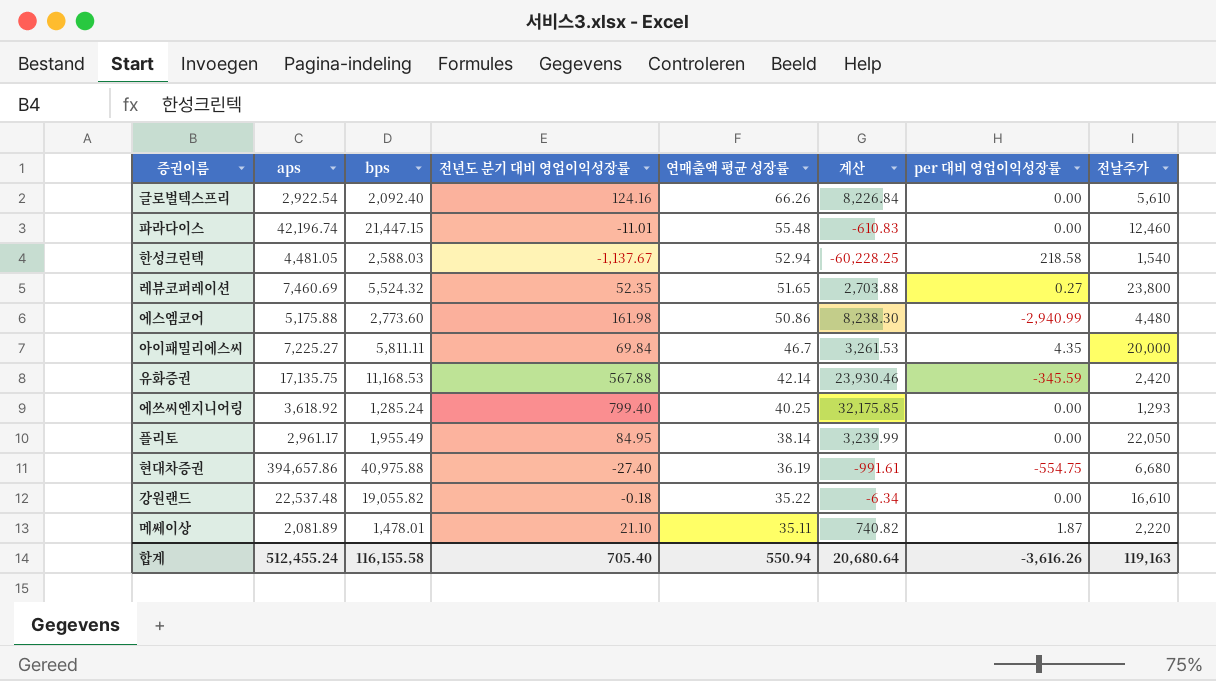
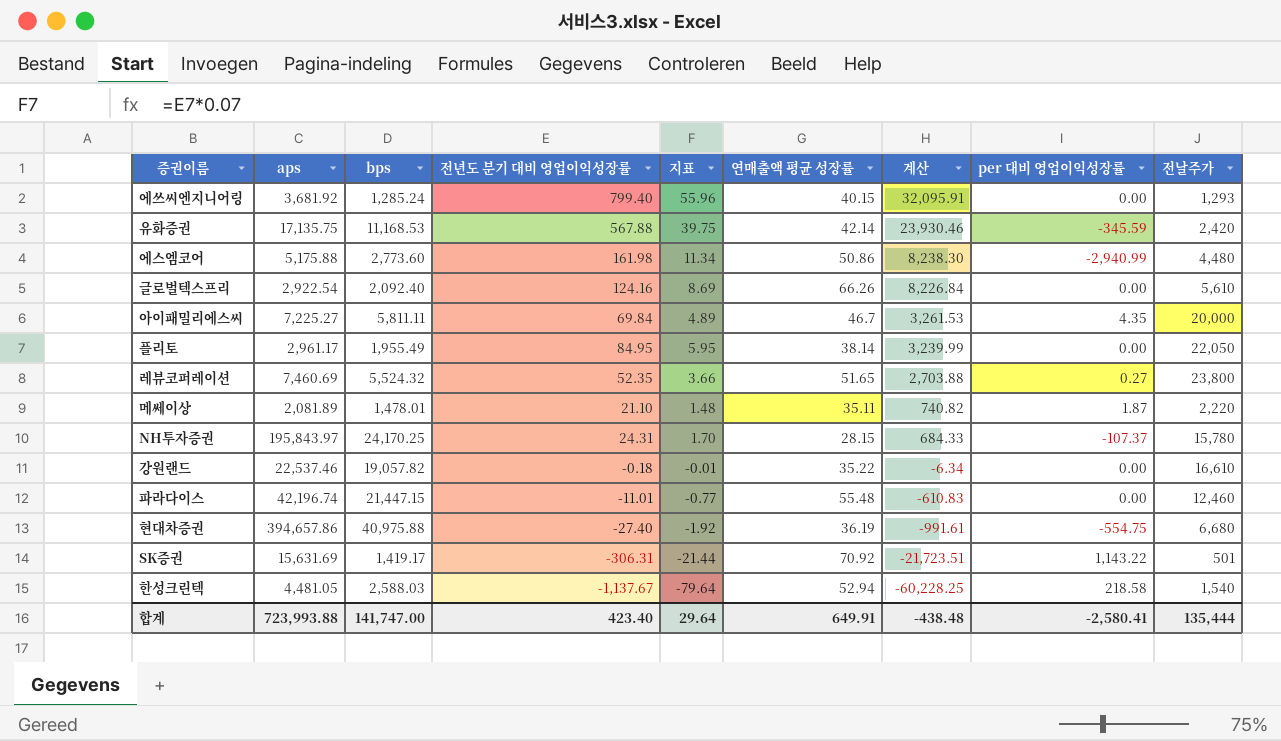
row order: 연매출액 평균 성장률 descending -> 계산 descending
column 지표 | formula: none -> [전년도 분기 대비 영업이익성장률] * 0.07
에쓰씨엔지니어링 | aps: 3,618.92 -> 3,681.92
에쓰씨엔지니어링 | 연매출액 평균 성장률: 40.25 -> 40.15
에쓰씨엔지니어링 | 계산: 32,175.85 -> 32,095.91
row NH투자증권: none -> 195,843.97 | 24,170.25 | 24.31 | 1.70 | 28.15 | 684.33 | -107.37 | 15,780
강원랜드 | aps: 22,537.48 -> 22,537.46
강원랜드 | bps: 19,055.82 -> 19,057.82
row SK증권: none -> 15,631.69 | 1,419.17 | -306.31 | -21.44 | 70.92 | -21,723.51 | 1,143.22 | 501
합계 | aps: 512,455.24 -> 723,993.88
합계 | bps: 116,155.58 -> 141,747.00
합계 | 전년도 분기 대비 영업이익성장률: 705.40 -> 423.40
합계 | 연매출액 평균 성장률: 550.94 -> 649.91
합계 | 계산: 20,680.64 -> -438.48
합계 | per 대비 영업이익성장률: -3,616.26 -> -2,580.41
합계 | 전날주가: 119,163 -> 135,444

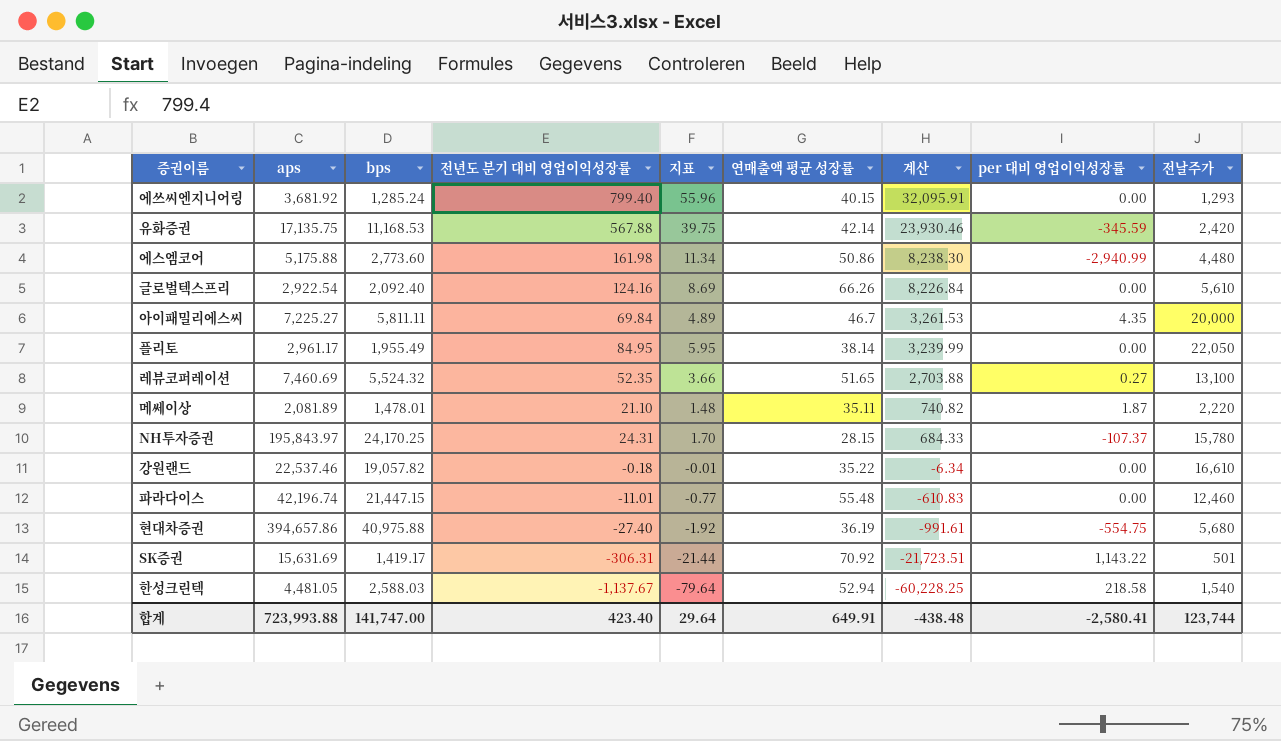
레뷰코퍼레이션 | 전날주가: 23,800 -> 13,100
현대차증권 | 전날주가: 6,680 -> 5,680
합계 | 전날주가: 135,444 -> 123,744

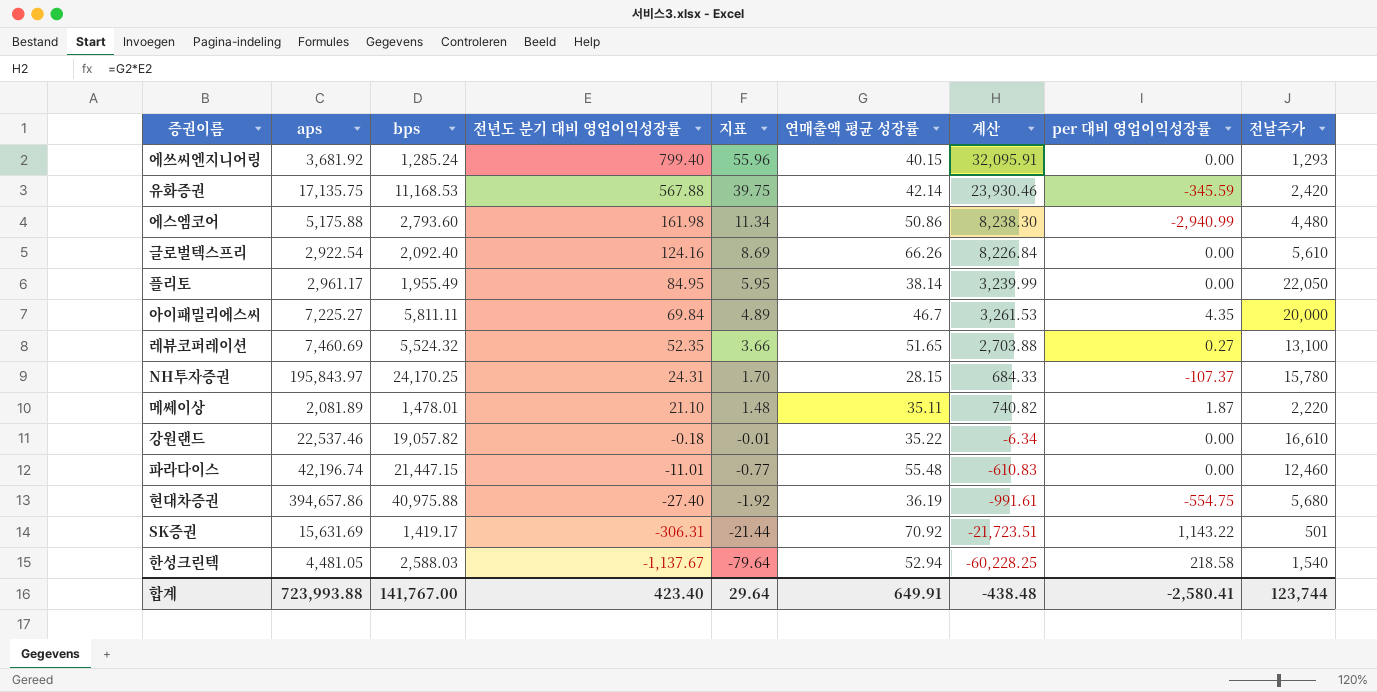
row order: 계산 descending -> 전년도 분기 대비 영업이익성장률 descending
에스엠코어 | bps: 2,773.60 -> 2,793.60
합계 | bps: 141,747.00 -> 141,767.00

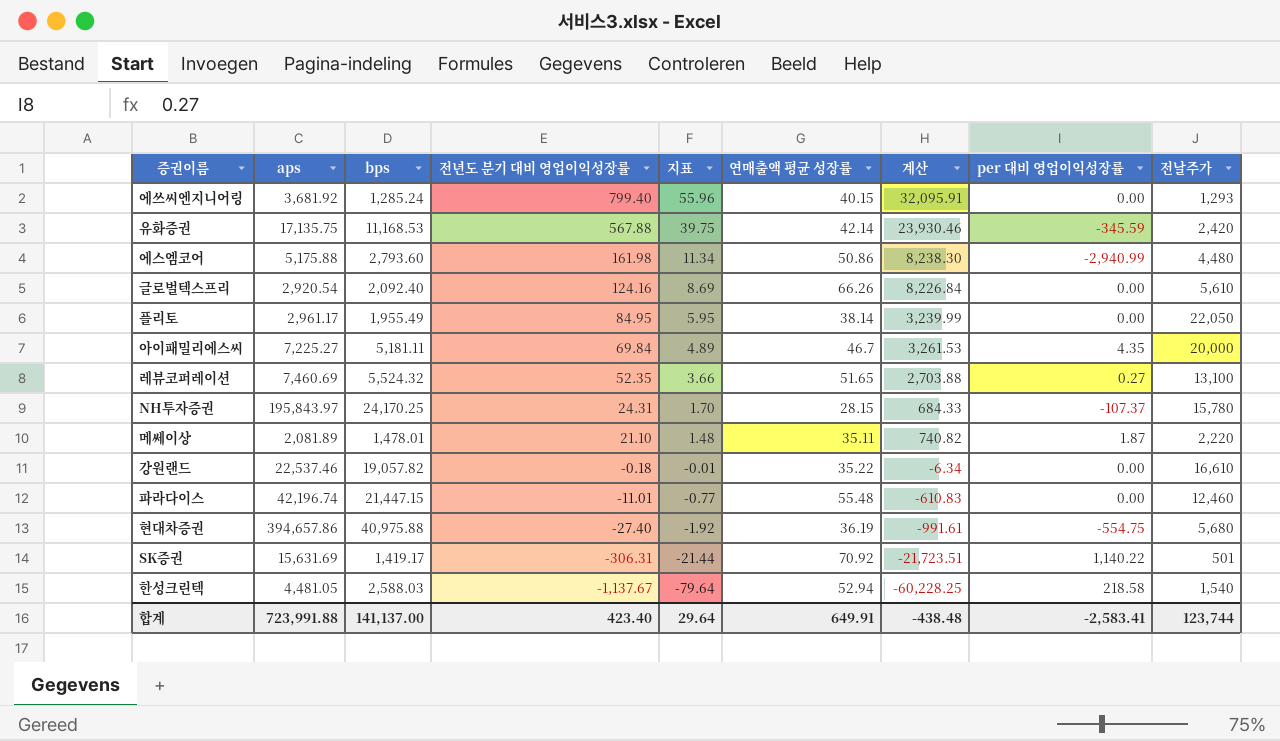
글로벌텍스프리 | aps: 2,922.54 -> 2,920.54
아이패밀리에스씨 | bps: 5,811.11 -> 5,181.11
SK증권 | per 대비 영업이익성장률: 1,143.22 -> 1,140.22
합계 | aps: 723,993.88 -> 723,991.88
합계 | bps: 141,767.00 -> 141,137.00
합계 | per 대비 영업이익성장률: -2,580.41 -> -2,583.41

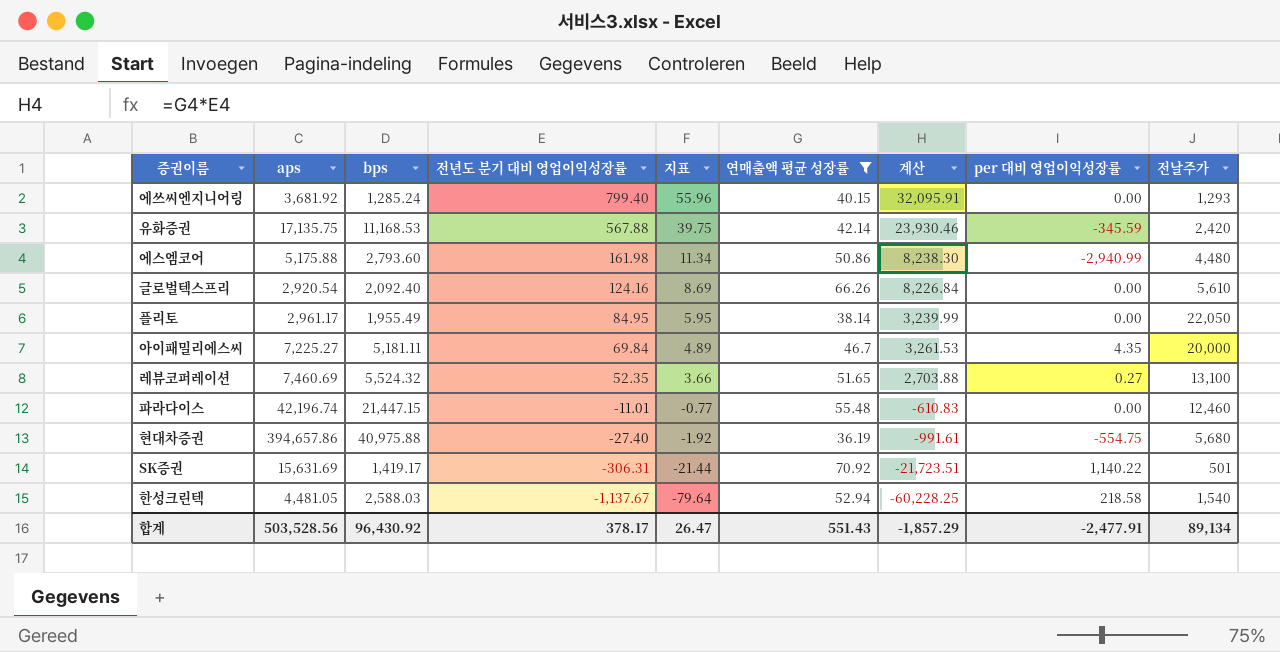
filter: none -> 연매출액 평균 성장률 >= 36.19
합계 | aps: 723,991.88 -> 503,528.56
합계 | bps: 141,137.00 -> 96,430.92
합계 | 전년도 분기 대비 영업이익성장률: 423.40 -> 378.17
합계 | 지표: 29.64 -> 26.47
합계 | 연매출액 평균 성장률: 649.91 -> 551.43
합계 | 계산: -438.48 -> -1,857.29
합계 | per 대비 영업이익성장률: -2,583.41 -> -2,477.91
합계 | 전날주가: 123,744 -> 89,134

